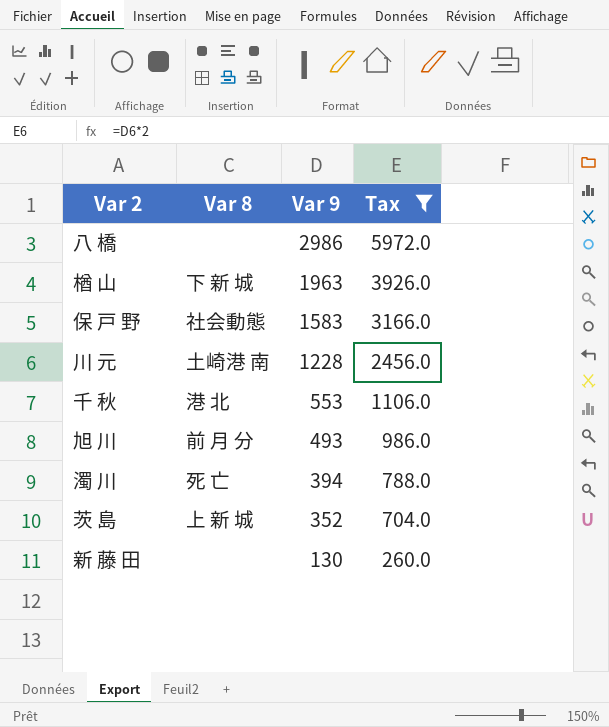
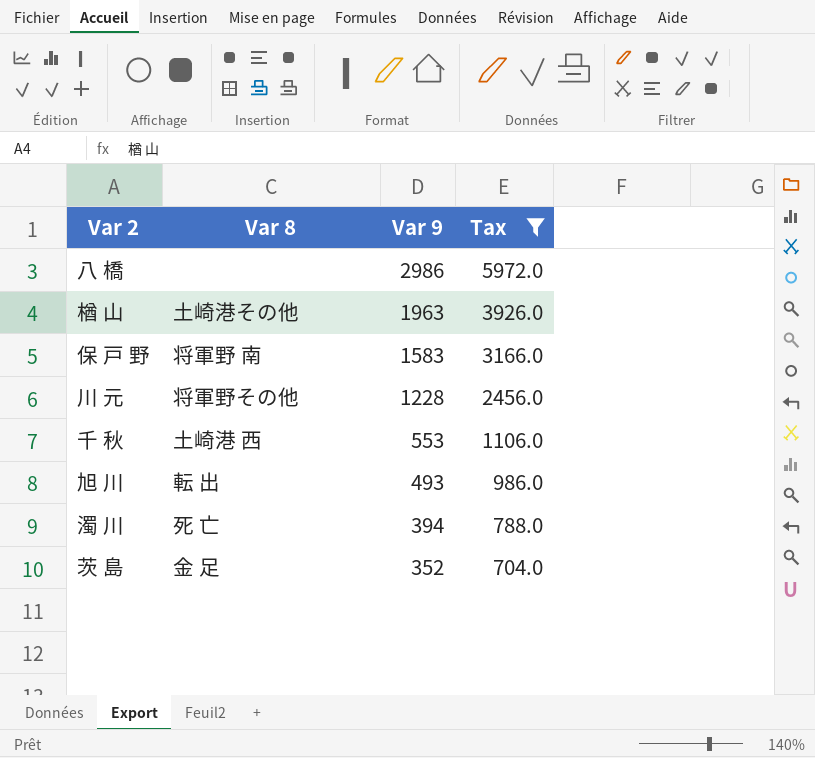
row 新 藤 田: none | 130 | 260.0 -> none
楢 山 | Var 8: 下 新 城 -> 土崎港その他
保 戸 野 | Var 8: 社会動態 -> 将軍野 南
川 元 | Var 8: 土崎港 南 -> 将軍野その他
千 秋 | Var 8: 港 北 -> 土崎港 西
旭 川 | Var 8: 前 月 分 -> 転 出
茨 島 | Var 8: 上 新 城 -> 金 足

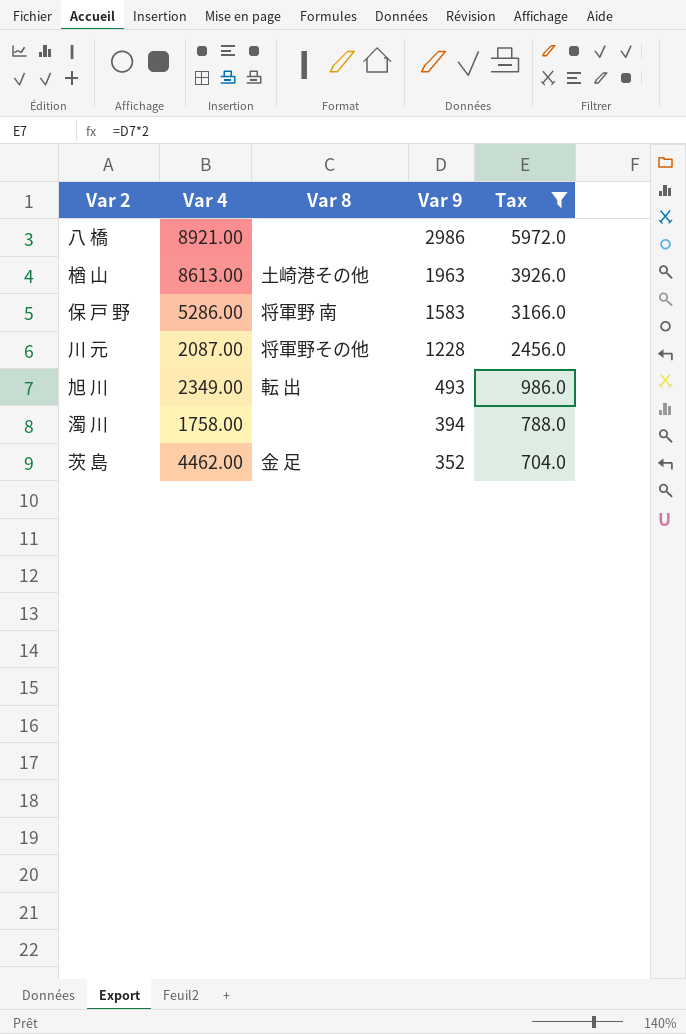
column Var 4 | position: none -> 2
row 千 秋: 土崎港 西 | 553 | 1106.0 -> none
濁 川 | Var 8: 死 亡 -> none

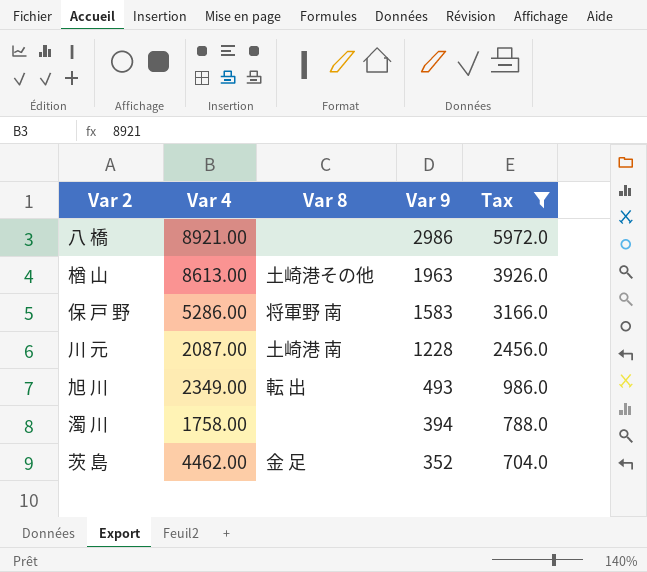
川 元 | Var 8: 将軍野その他 -> 土崎港 南

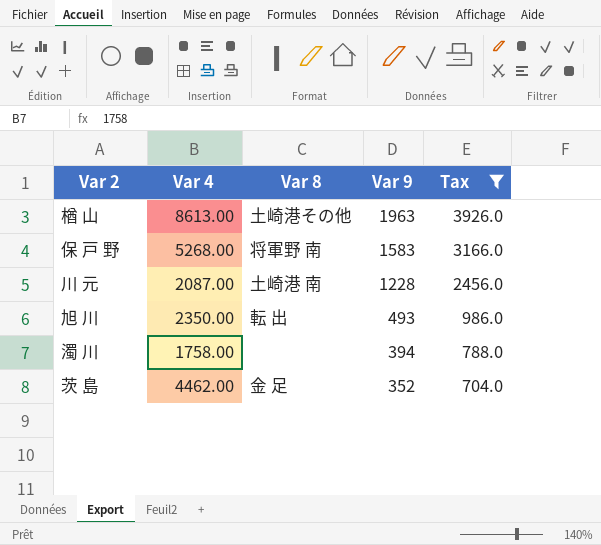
row 八 橋: 8921.00 | none | 2986 | 5972.0 -> none
保 戸 野 | Var 4: 5286.00 -> 5268.00
旭 川 | Var 4: 2349.00 -> 2350.00

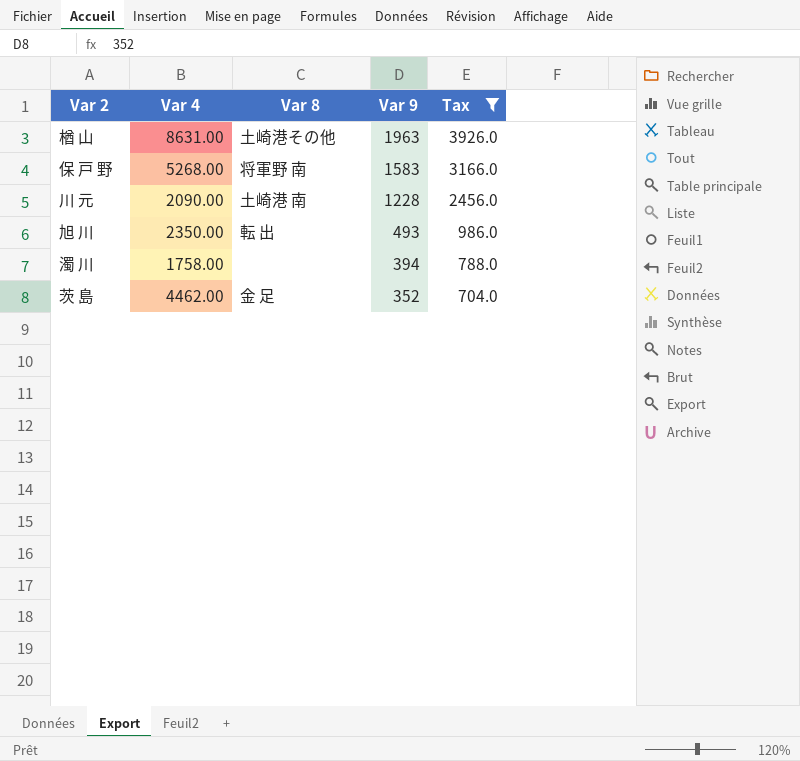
楢 山 | Var 4: 8613.00 -> 8631.00
川 元 | Var 4: 2087.00 -> 2090.00

